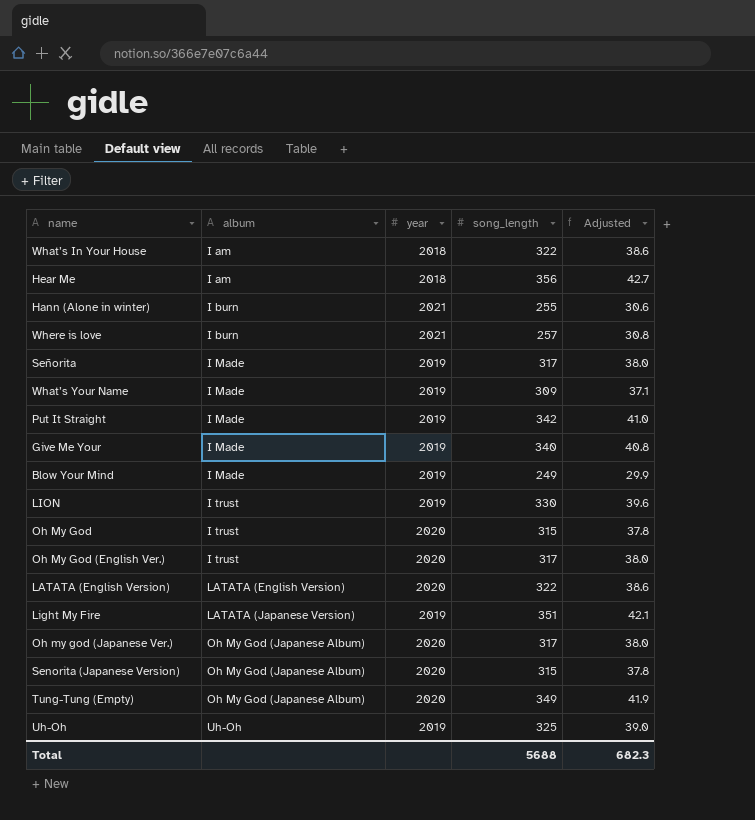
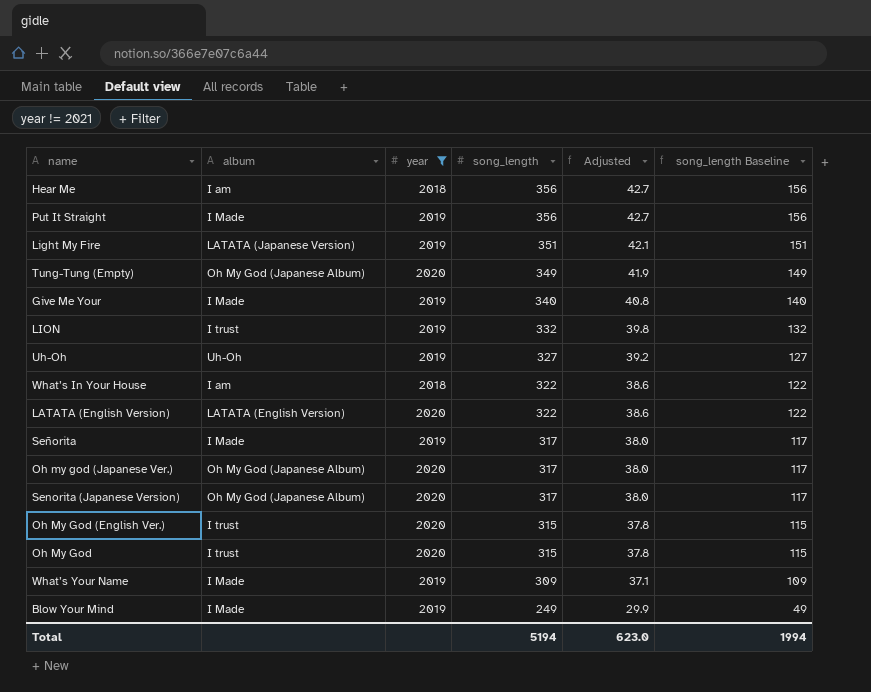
filter: none -> year != 2021
row order: album ascending -> song_length descending
column song_length Baseline | formula: none -> [song_length] - 200
Put It Straight | song_length: 342 -> 356
Put It Straight | Adjusted: 41.0 -> 42.7
LION | song_length: 330 -> 332
LION | Adjusted: 39.6 -> 39.8
Uh-Oh | song_length: 325 -> 327
Uh-Oh | Adjusted: 39.0 -> 39.2
Senorita (Japanese Version) | song_length: 315 -> 317
Senorita (Japanese Version) | Adjusted: 37.8 -> 38.0
Oh My God (English Ver.) | song_length: 317 -> 315
Oh My God (English Ver.) | Adjusted: 38.0 -> 37.8
Total | song_length: 5688 -> 5194
Total | Adjusted: 682.3 -> 623.0

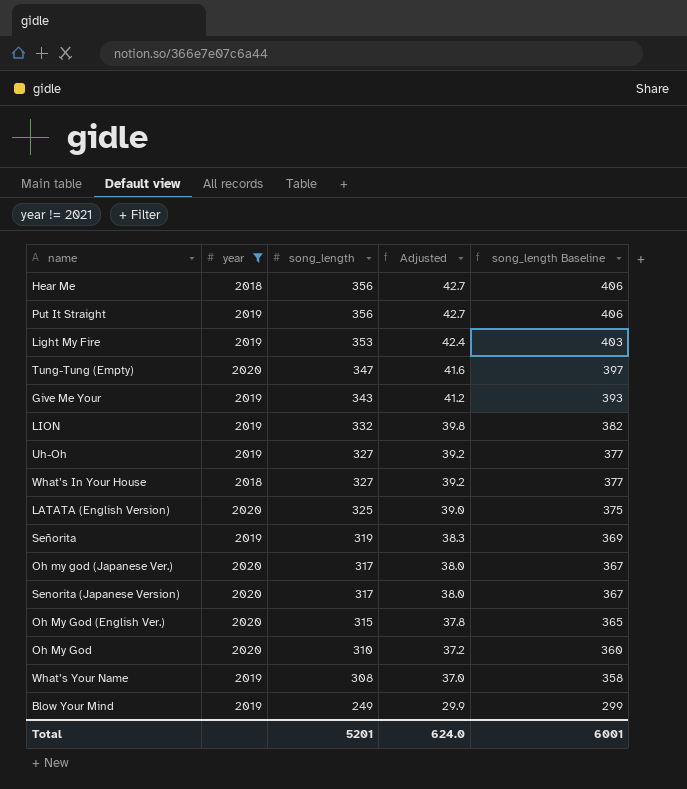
column album | position: 2 -> none
column song_length Baseline | formula: [song_length] - 200 -> [song_length] + 50
Light My Fire | song_length: 351 -> 353
Light My Fire | Adjusted: 42.1 -> 42.4
Tung-Tung (Empty) | song_length: 349 -> 347
Tung-Tung (Empty) | Adjusted: 41.9 -> 41.6
Give Me Your | song_length: 340 -> 343
Give Me Your | Adjusted: 40.8 -> 41.2
What’s In Your House | song_length: 322 -> 327
What’s In Your House | Adjusted: 38.6 -> 39.2
LATATA (English Version) | song_length: 322 -> 325
LATATA (English Version) | Adjusted: 38.6 -> 39.0
Señorita | song_length: 317 -> 319
Señorita | Adjusted: 38.0 -> 38.3
Oh My God | song_length: 315 -> 310
Oh My God | Adjusted: 37.8 -> 37.2
What’s Your Name | song_length: 309 -> 308
What’s Your Name | Adjusted: 37.1 -> 37.0
Total | song_length: 5194 -> 5201
Total | Adjusted: 623.0 -> 624.0
Total | song_length Baseline: 1994 -> 6001

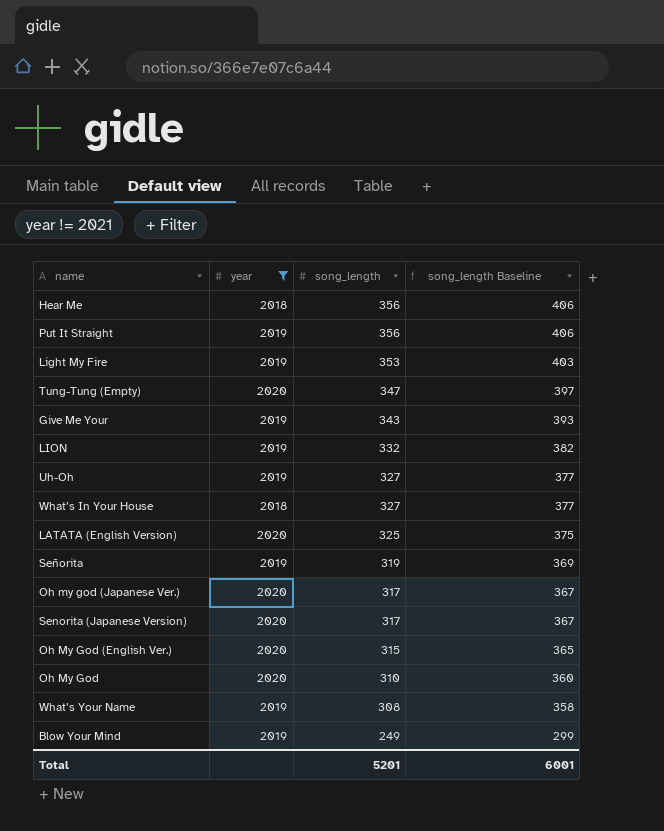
column Adjusted | formula: [song_length] * 0.12 -> none

